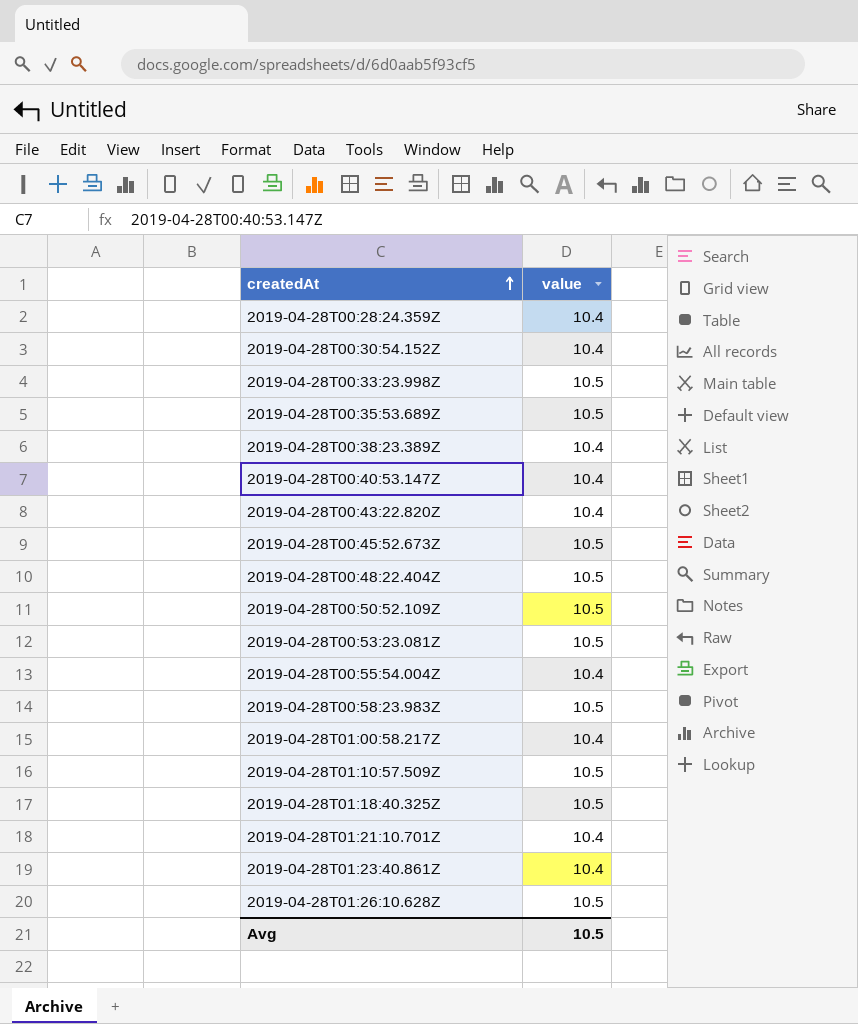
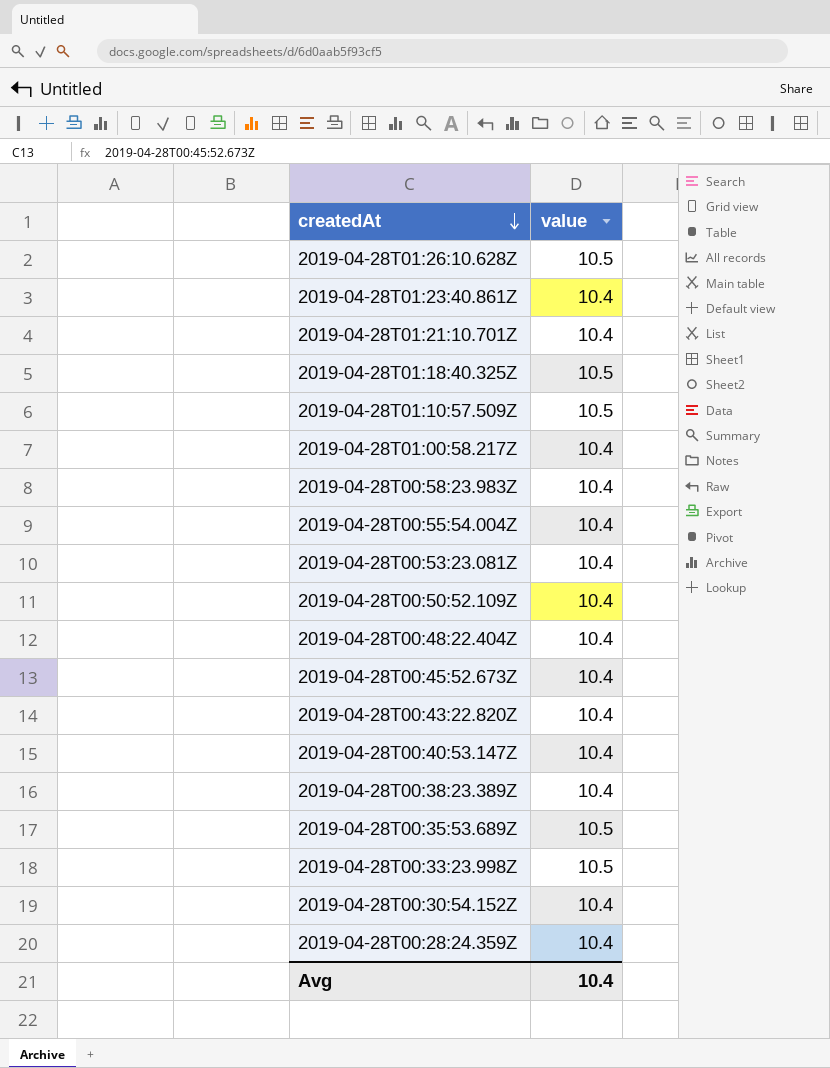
row order: createdAt ascending -> createdAt descending
2019-04-28T00:58:23.983Z | value: 10.5 -> 10.4
2019-04-28T00:53:23.081Z | value: 10.5 -> 10.4
2019-04-28T00:50:52.109Z | value: 10.5 -> 10.4
2019-04-28T00:48:22.404Z | value: 10.5 -> 10.4
2019-04-28T00:45:52.673Z | value: 10.5 -> 10.4
Avg | value: 10.5 -> 10.4

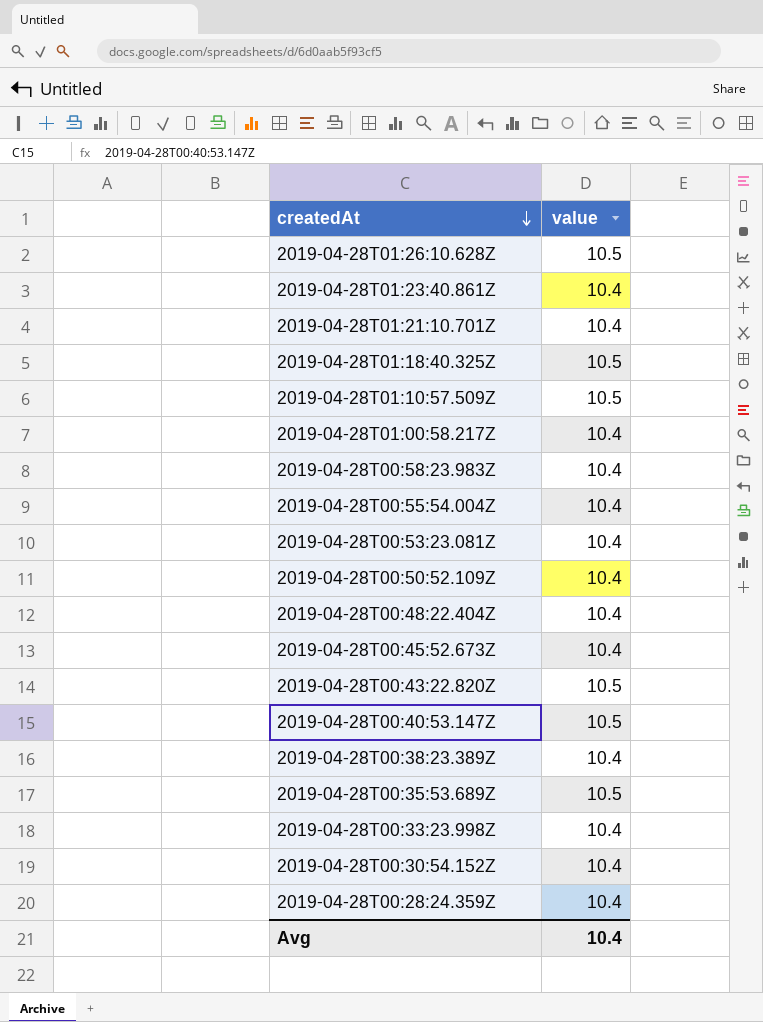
2019-04-28T00:43:22.820Z | value: 10.4 -> 10.5
2019-04-28T00:40:53.147Z | value: 10.4 -> 10.5
2019-04-28T00:33:23.998Z | value: 10.5 -> 10.4

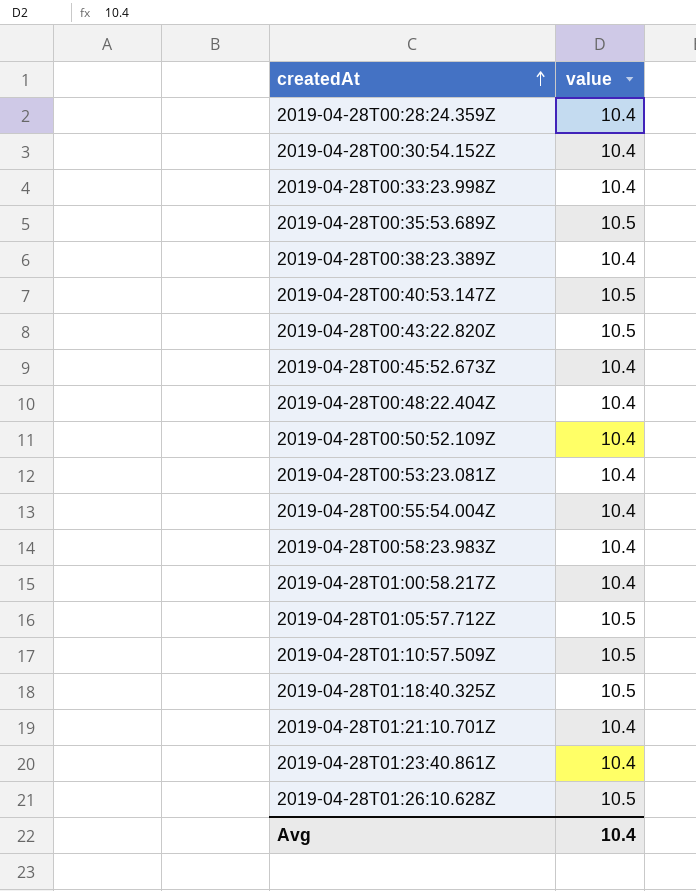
row order: createdAt descending -> createdAt ascending
row 2019-04-28T01:05:57.712Z: none -> 10.5

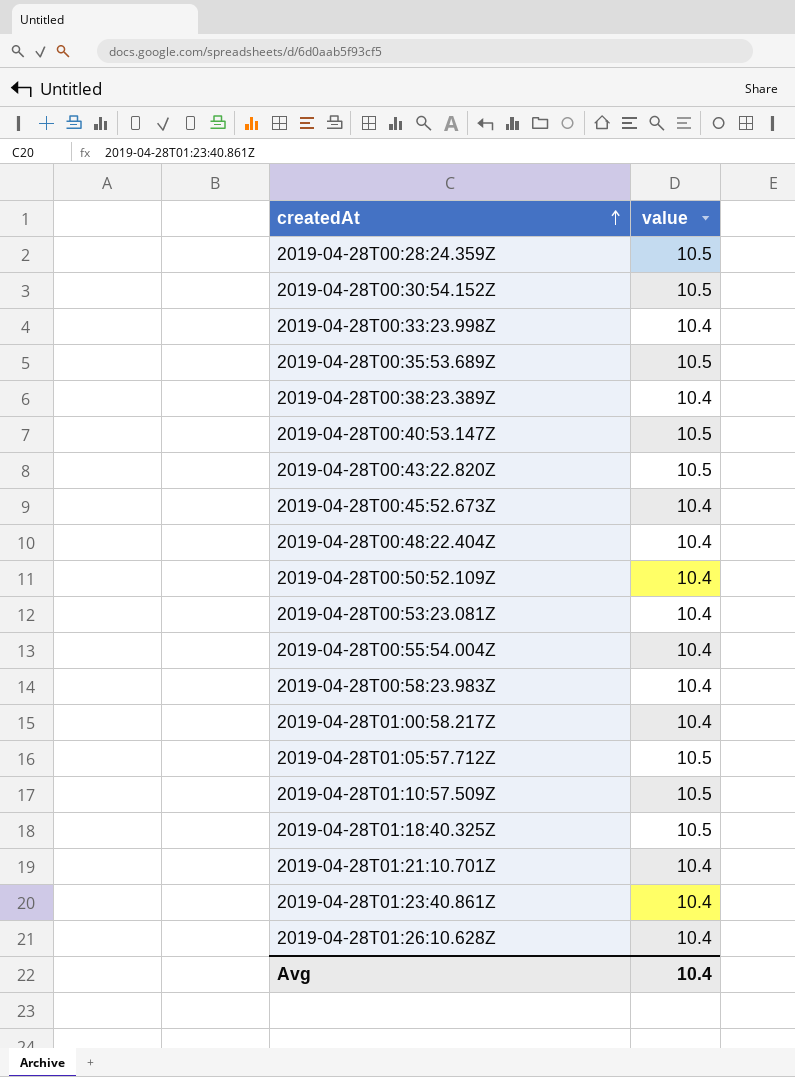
2019-04-28T00:28:24.359Z | value: 10.4 -> 10.5
2019-04-28T00:30:54.152Z | value: 10.4 -> 10.5
2019-04-28T01:26:10.628Z | value: 10.5 -> 10.4

